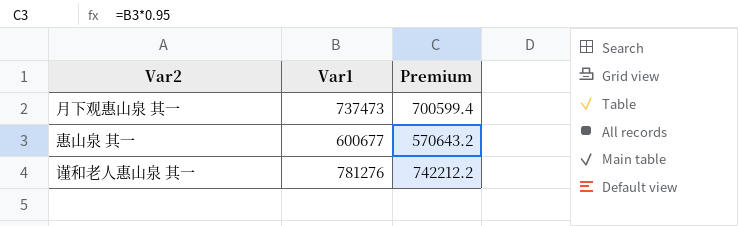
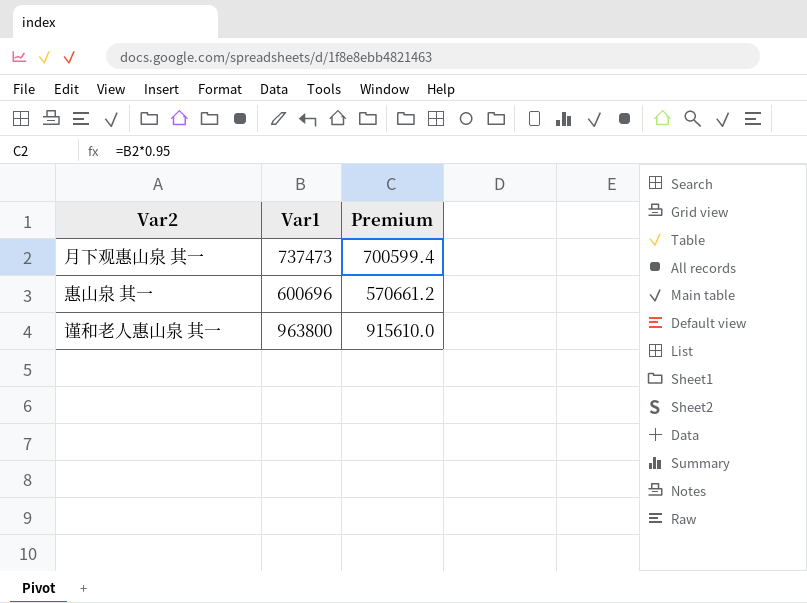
惠山泉 其一 | Var1: 600677 -> 600696
惠山泉 其一 | Premium: 570643.2 -> 570661.2
谨和老人惠山泉 其一 | Var1: 781276 -> 963800
谨和老人惠山泉 其一 | Premium: 742212.2 -> 915610.0

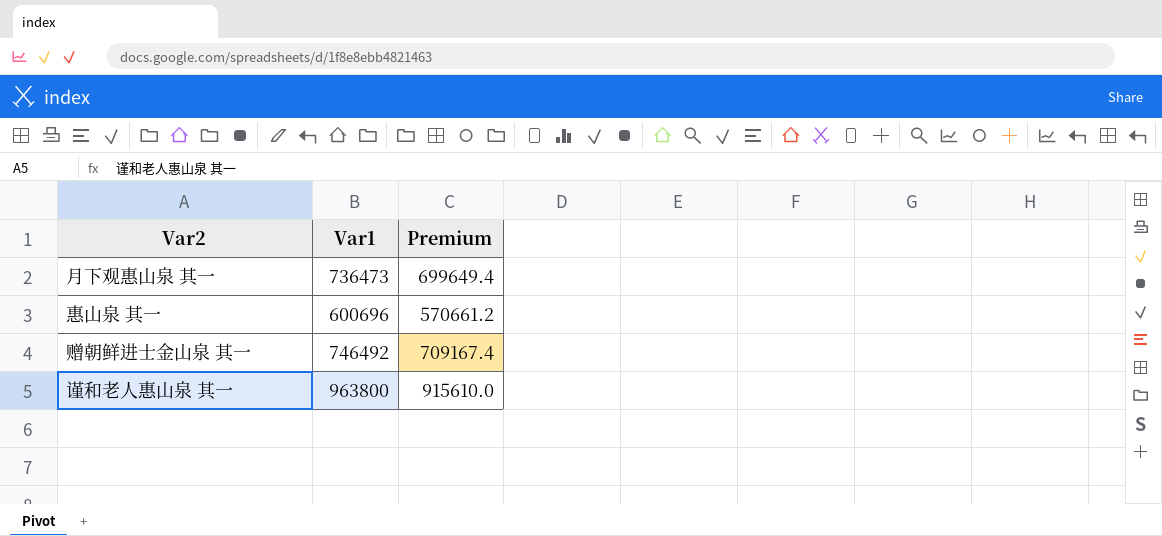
月下观惠山泉 其一 | Var1: 737473 -> 736473
月下观惠山泉 其一 | Premium: 700599.4 -> 699649.4
row 赠朝鲜进士金山泉 其一: none -> 746492 | 709167.4

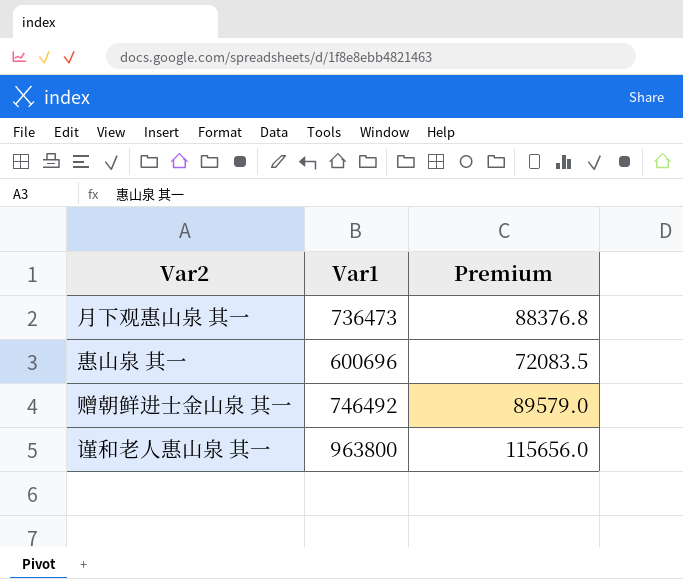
column Premium | formula: [Var1] * 0.95 -> [Var1] * 0.12

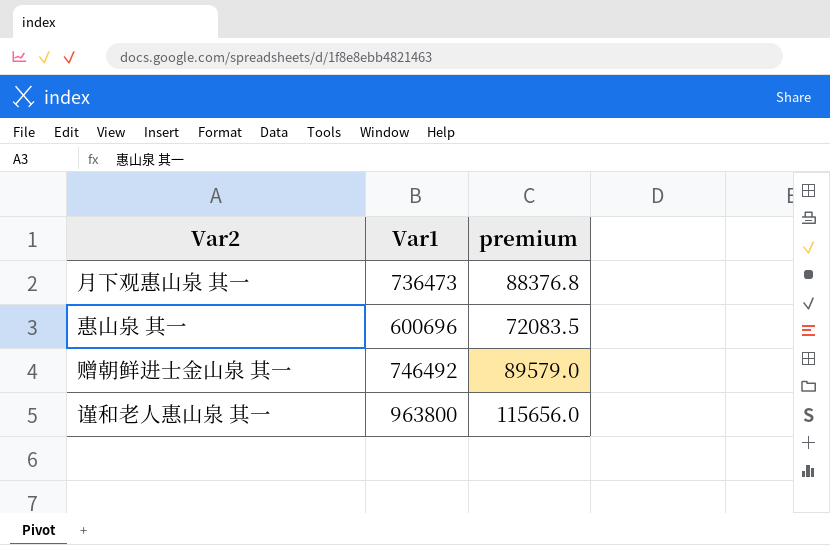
column name: Premium -> premium

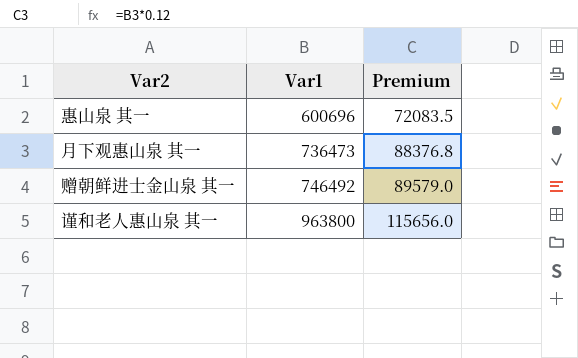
row order: none -> Var1 ascending
column name: premium -> Premium

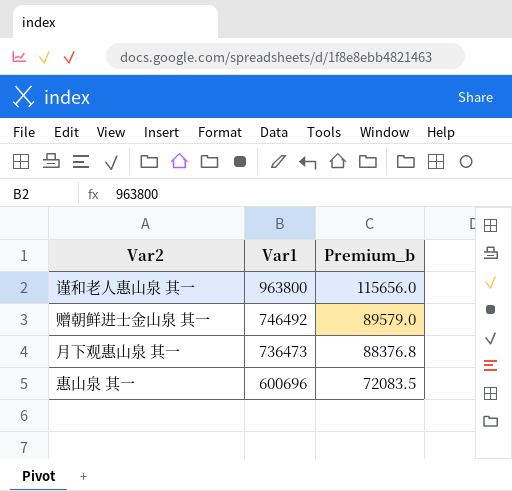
row order: Var1 ascending -> Var1 descending
column name: Premium -> Premium_b

